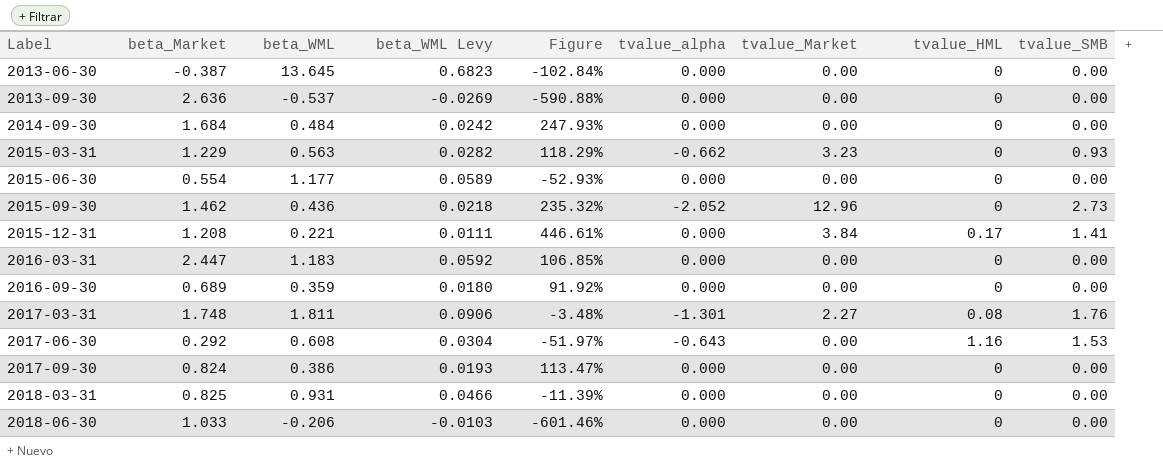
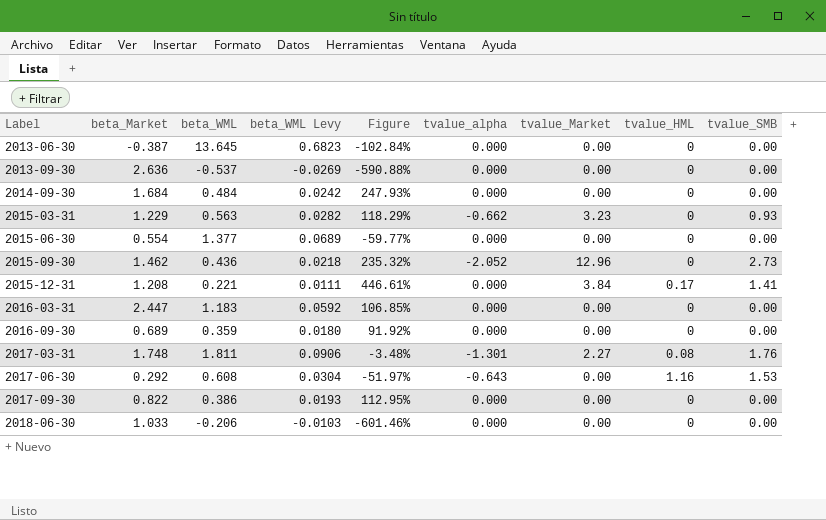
row 2018-03-31: 0.825 | 0.931 | 0.0466 | -11.39% | 0.000 | 0.00 | 0 | 0.00 -> none
2015-06-30 | beta_WML: 1.177 -> 1.377
2015-06-30 | beta_WML Levy: 0.0589 -> 0.0689
2015-06-30 | Figure: -52.93% -> -59.77%
2017-09-30 | beta_Market: 0.824 -> 0.822
2017-09-30 | Figure: 113.47% -> 112.95%

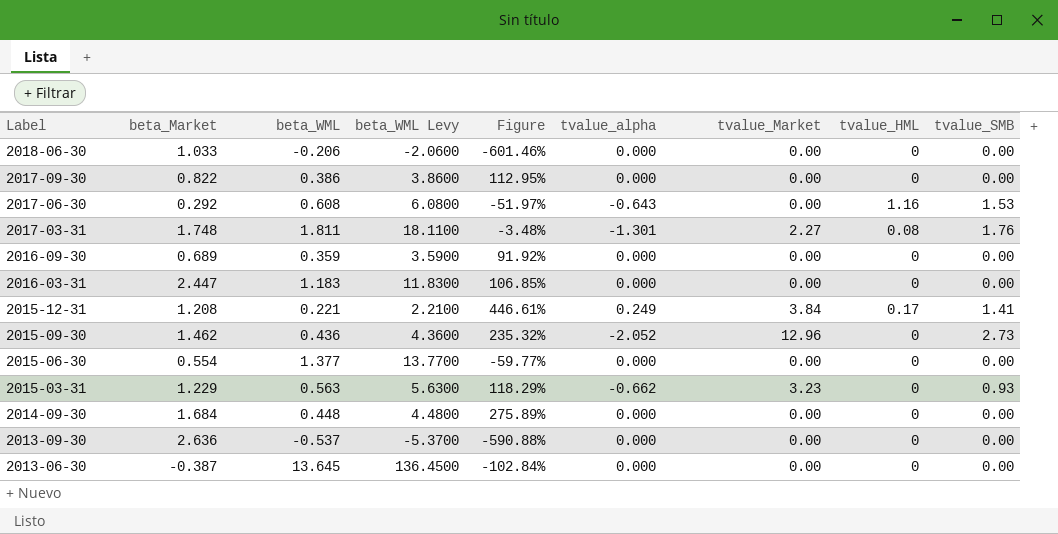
row order: Label ascending -> Label descending
column beta_WML Levy | formula: [beta_WML] * 0.05 -> [beta_WML] * 10
2015-12-31 | tvalue_alpha: 0.000 -> 0.249
2014-09-30 | beta_WML: 0.484 -> 0.448
2014-09-30 | Figure: 247.93% -> 275.89%

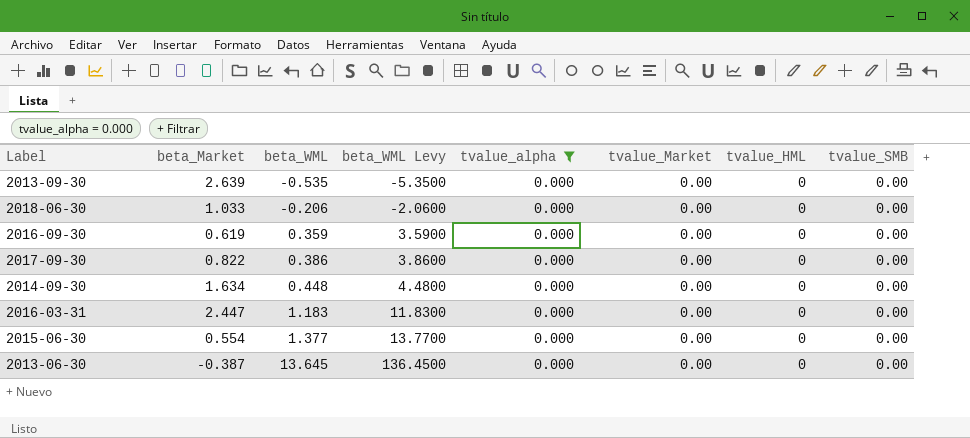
filter: none -> tvalue_alpha = 0.000
row order: Label descending -> beta_WML ascending
column Figure | formula: ([beta_Market] - [beta_WML]) / [beta_WML] -> none
2013-09-30 | beta_Market: 2.636 -> 2.639
2013-09-30 | beta_WML: -0.537 -> -0.535
2013-09-30 | beta_WML Levy: -5.3700 -> -5.3500
2016-09-30 | beta_Market: 0.689 -> 0.619
2014-09-30 | beta_Market: 1.684 -> 1.634

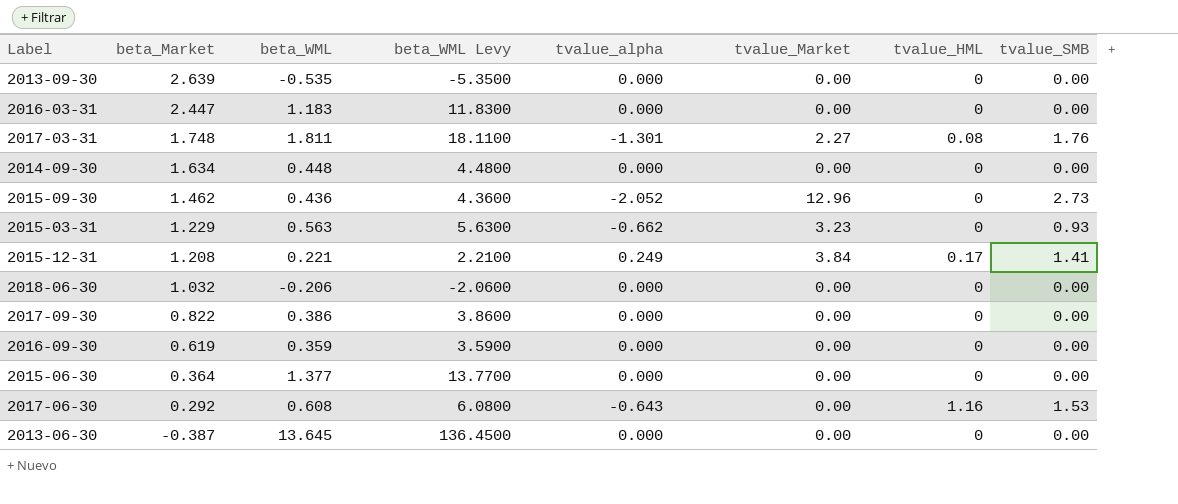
filter: tvalue_alpha = 0.000 -> none
row order: beta_WML ascending -> beta_Market descending
2018-06-30 | beta_Market: 1.033 -> 1.032
2015-06-30 | beta_Market: 0.554 -> 0.364

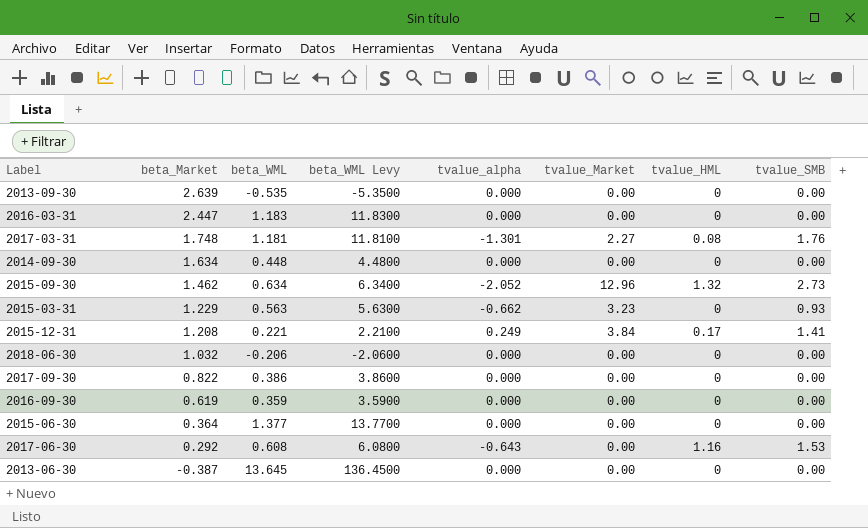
2017-03-31 | beta_WML: 1.811 -> 1.181
2017-03-31 | beta_WML Levy: 18.1100 -> 11.8100
2015-09-30 | beta_WML: 0.436 -> 0.634
2015-09-30 | beta_WML Levy: 4.3600 -> 6.3400
2015-09-30 | tvalue_HML: 0 -> 1.32

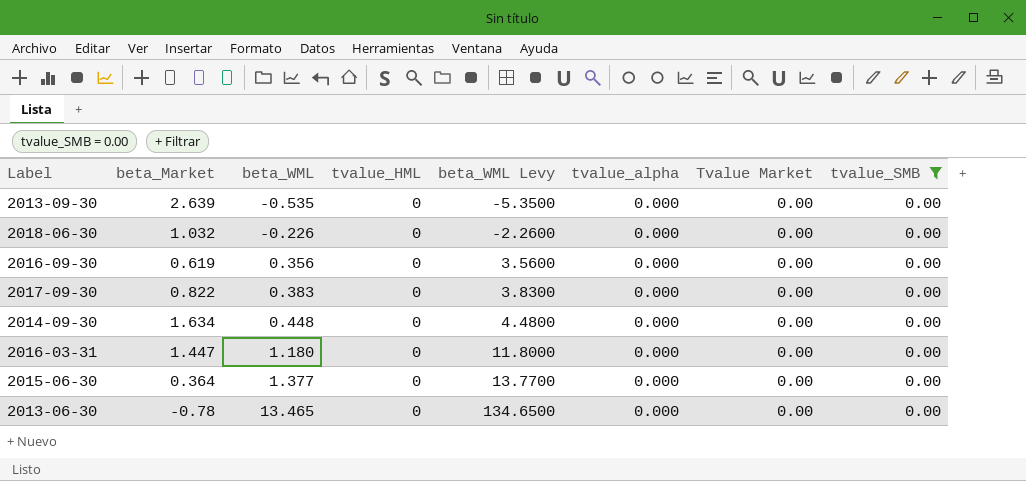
filter: none -> tvalue_SMB = 0.00
row order: beta_Market descending -> beta_WML ascending
column tvalue_HML | position: 7 -> 4
column name: tvalue_Market -> Tvalue Market
2018-06-30 | beta_WML: -0.206 -> -0.226
2018-06-30 | beta_WML Levy: -2.0600 -> -2.2600
2016-09-30 | beta_WML: 0.359 -> 0.356
2016-09-30 | beta_WML Levy: 3.5900 -> 3.5600
2017-09-30 | beta_WML: 0.386 -> 0.383
2017-09-30 | beta_WML Levy: 3.8600 -> 3.8300
2016-03-31 | beta_Market: 2.447 -> 1.447
2016-03-31 | beta_WML: 1.183 -> 1.180
2016-03-31 | beta_WML Levy: 11.8300 -> 11.8000
2013-06-30 | beta_Market: -0.387 -> -0.78
2013-06-30 | beta_WML: 13.645 -> 13.465
2013-06-30 | beta_WML Levy: 136.4500 -> 134.6500

